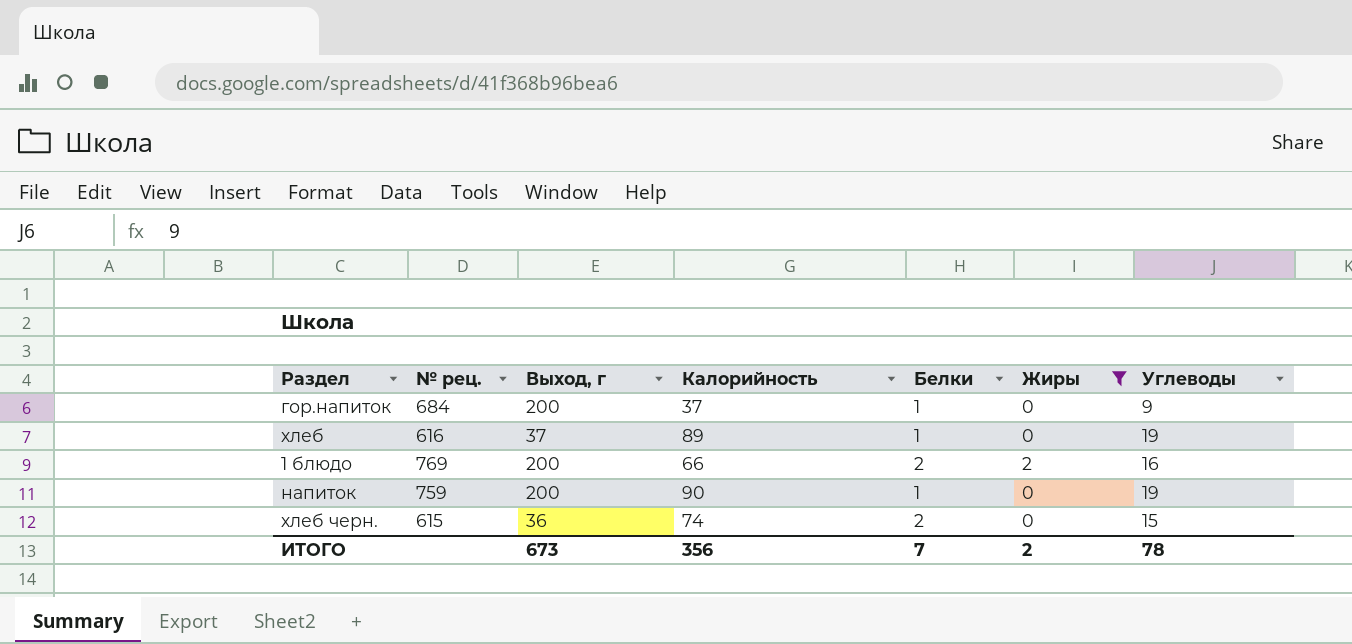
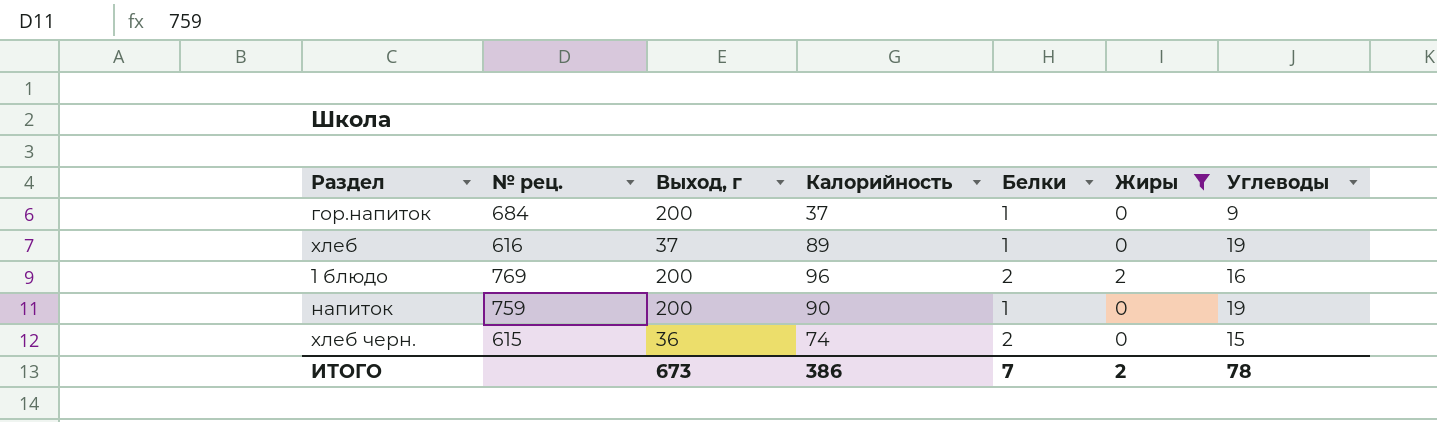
1 блюдо | Калорийность: 66 -> 96
ИТОГО | Калорийность: 356 -> 386

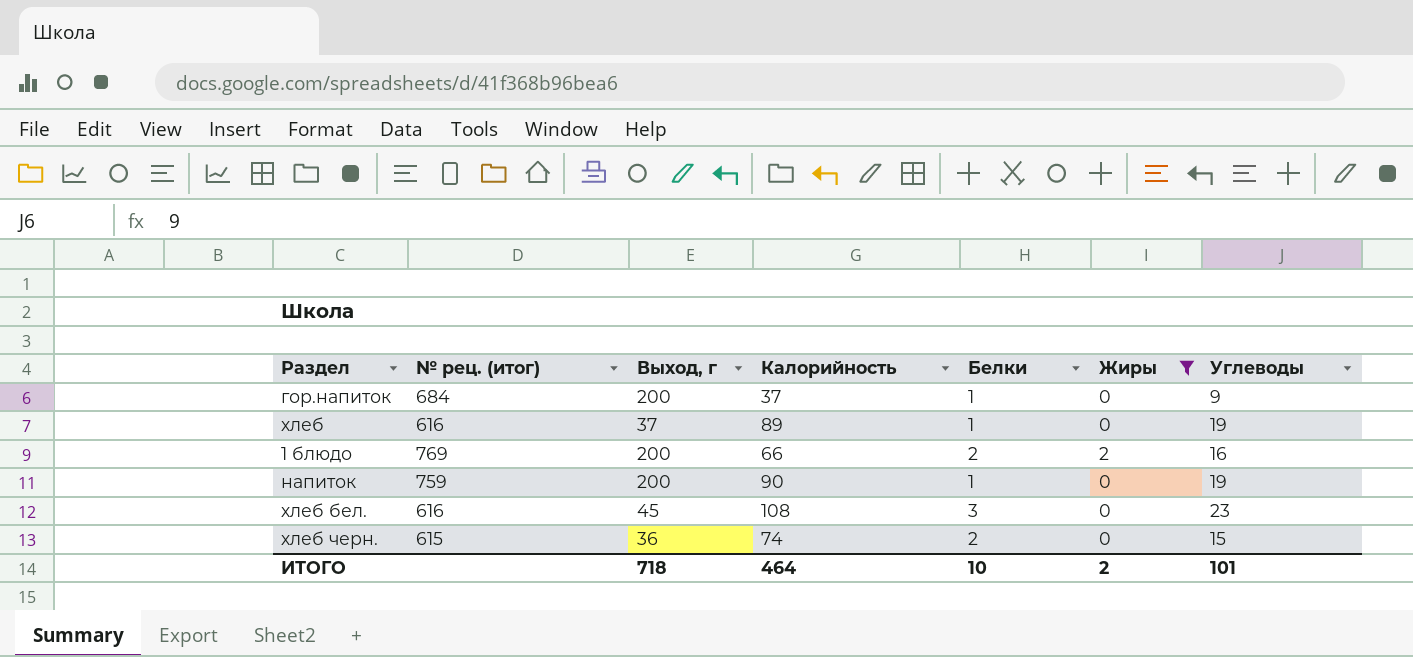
column name: № рец. -> № рец. (итог)
1 блюдо | Калорийность: 96 -> 66
row хлеб бел.: none -> 616 | 45 | 108 | 3 | 0 | 23
ИТОГО | Выход, г: 673 -> 718
ИТОГО | Калорийность: 386 -> 464
ИТОГО | Белки: 7 -> 10
ИТОГО | Углеводы: 78 -> 101

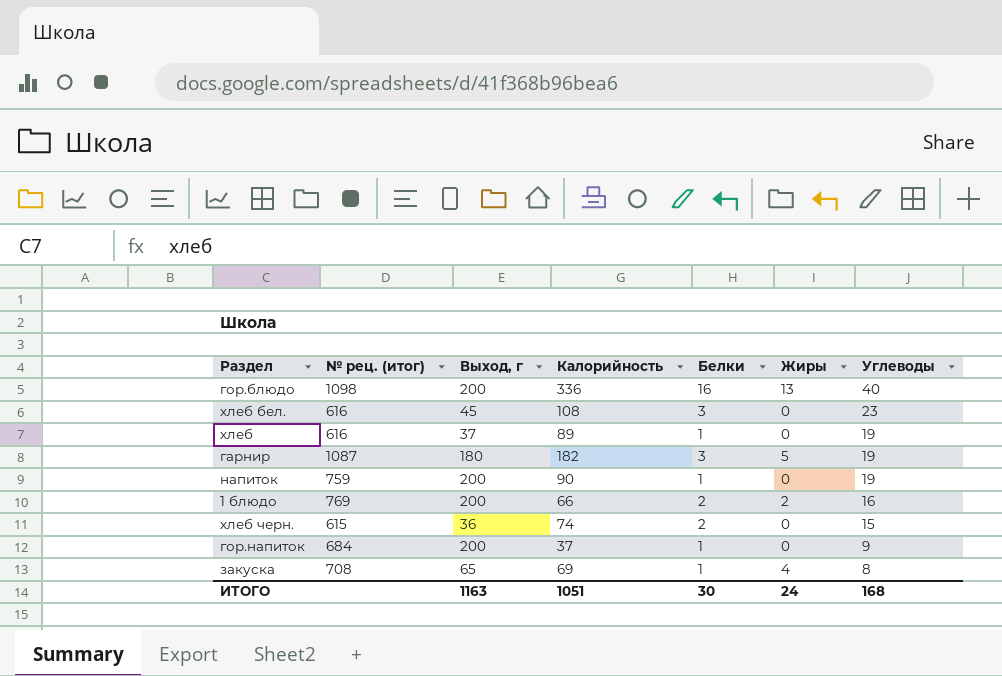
filter: Жиры <= 2 -> none
row order: none -> Углеводы descending
ИТОГО | Выход, г: 718 -> 1163
ИТОГО | Калорийность: 464 -> 1051
ИТОГО | Белки: 10 -> 30
ИТОГО | Жиры: 2 -> 24
ИТОГО | Углеводы: 101 -> 168

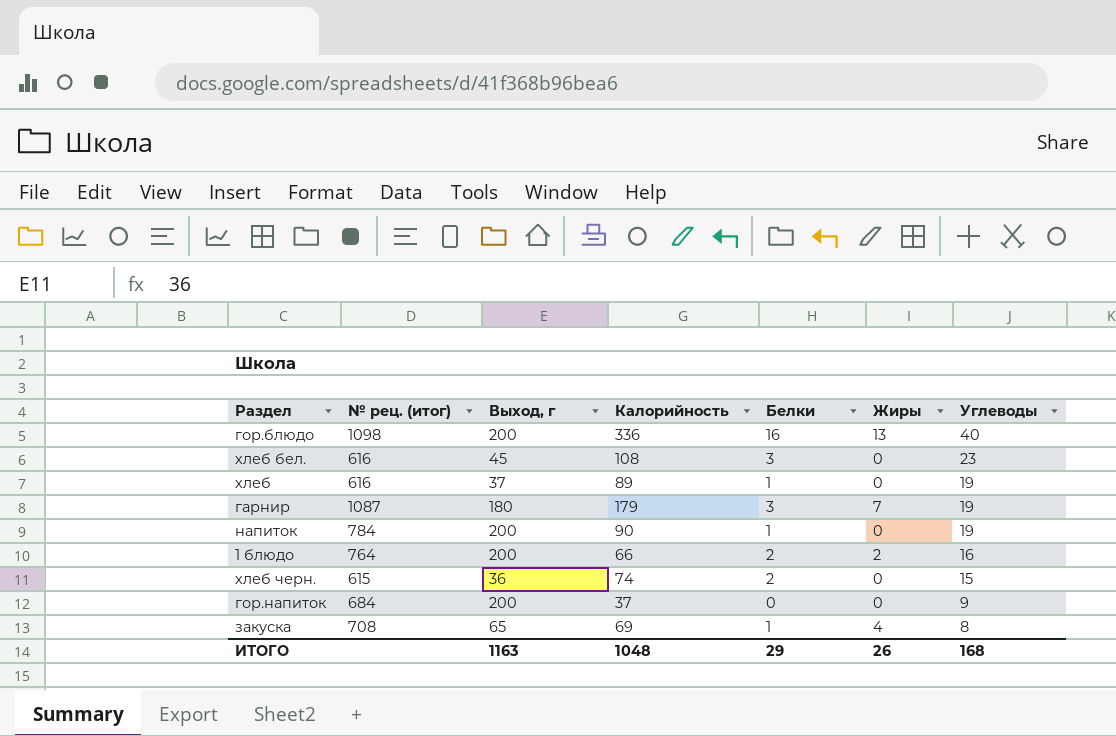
гарнир | Калорийность: 182 -> 179
гарнир | Жиры: 5 -> 7
напиток | № рец. (итог): 759 -> 784
1 блюдо | № рец. (итог): 769 -> 764
гор.напиток | Белки: 1 -> 0
ИТОГО | Калорийность: 1051 -> 1048
ИТОГО | Белки: 30 -> 29
ИТОГО | Жиры: 24 -> 26

